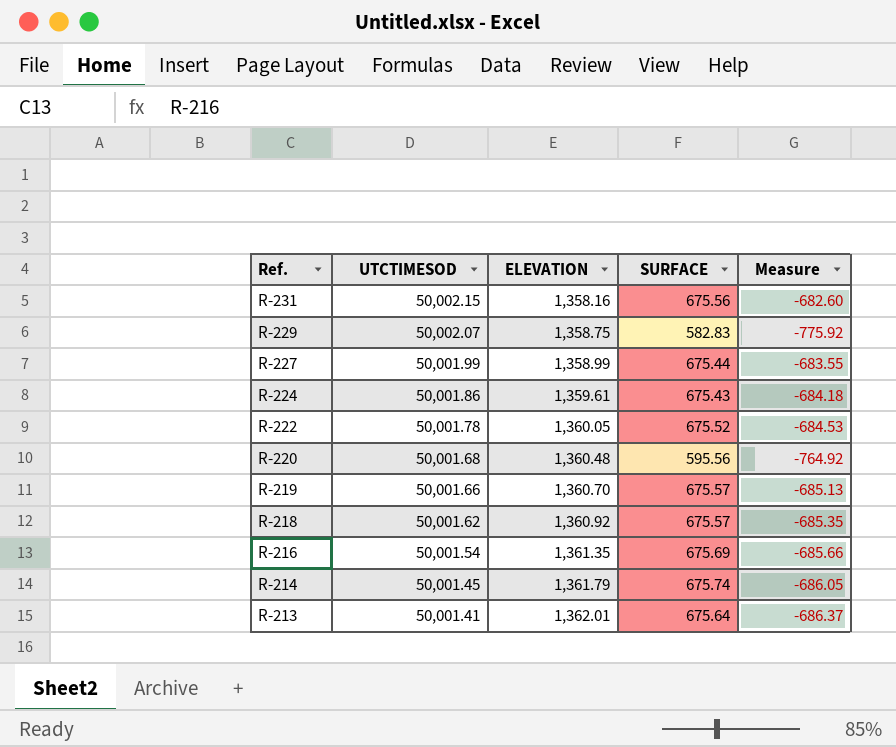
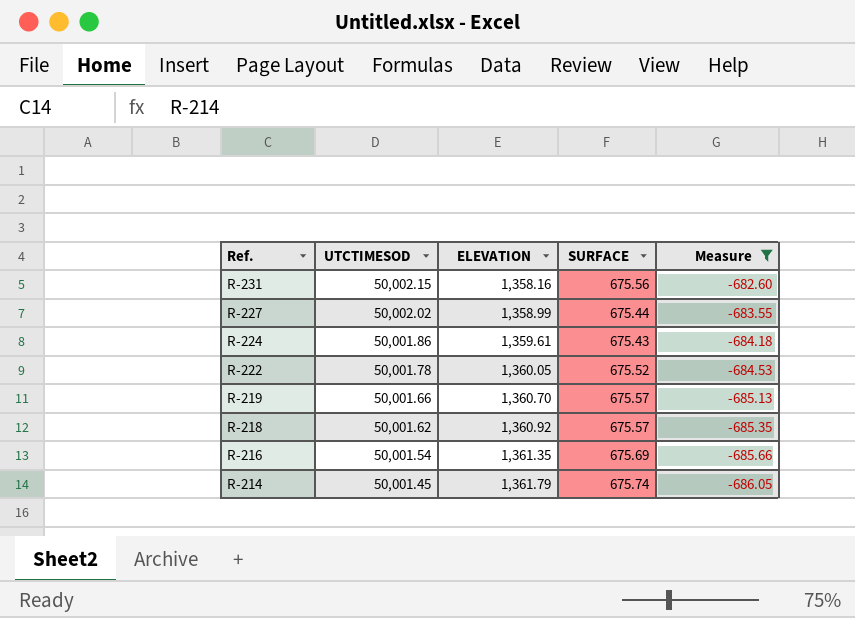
filter: none -> Measure >= -686.05
R-227 | UTCTIMESOD: 50,001.99 -> 50,002.02

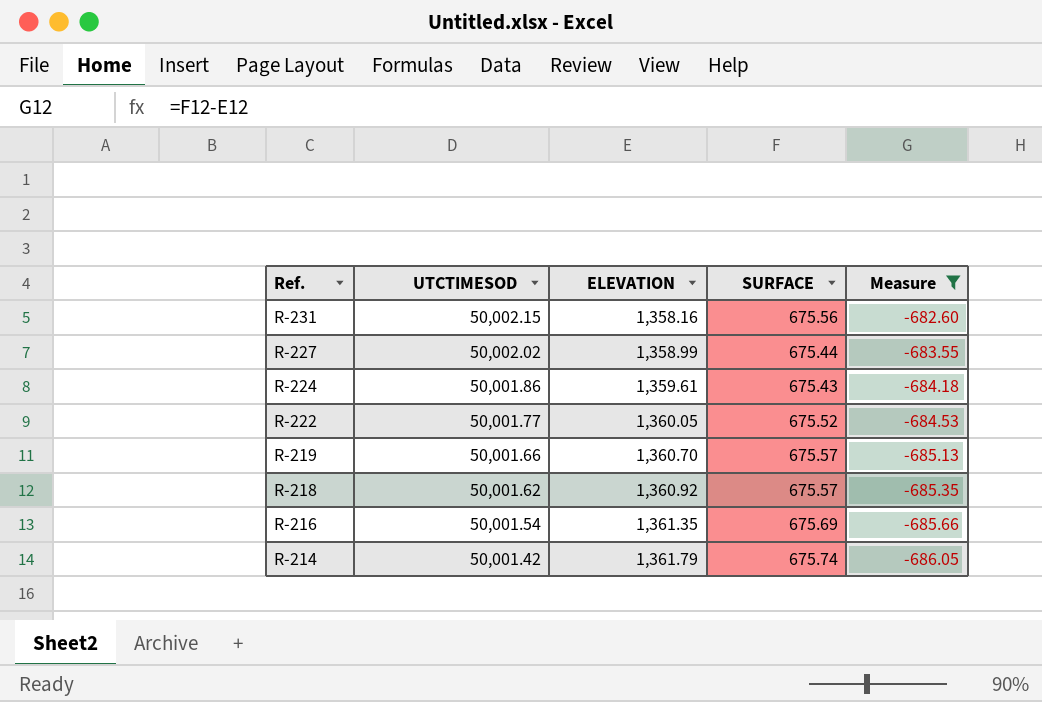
R-222 | UTCTIMESOD: 50,001.78 -> 50,001.77
R-214 | UTCTIMESOD: 50,001.45 -> 50,001.42

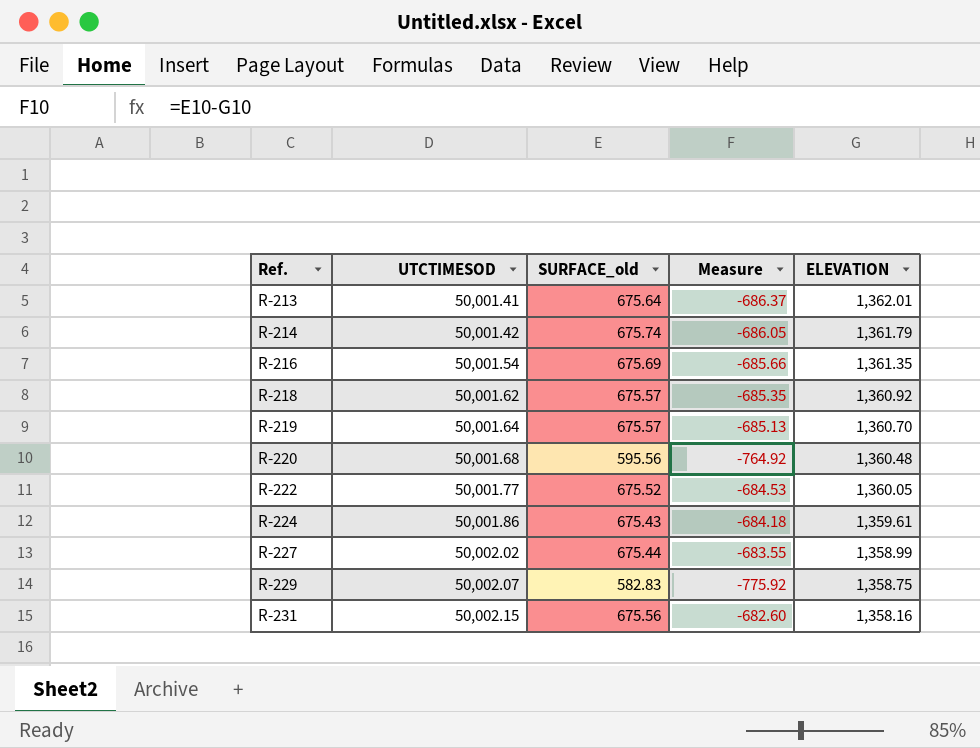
filter: Measure >= -686.05 -> none
row order: Ref. descending -> Ref. ascending
column name: SURFACE -> SURFACE_old
column ELEVATION | position: 3 -> 5
R-219 | UTCTIMESOD: 50,001.66 -> 50,001.64

